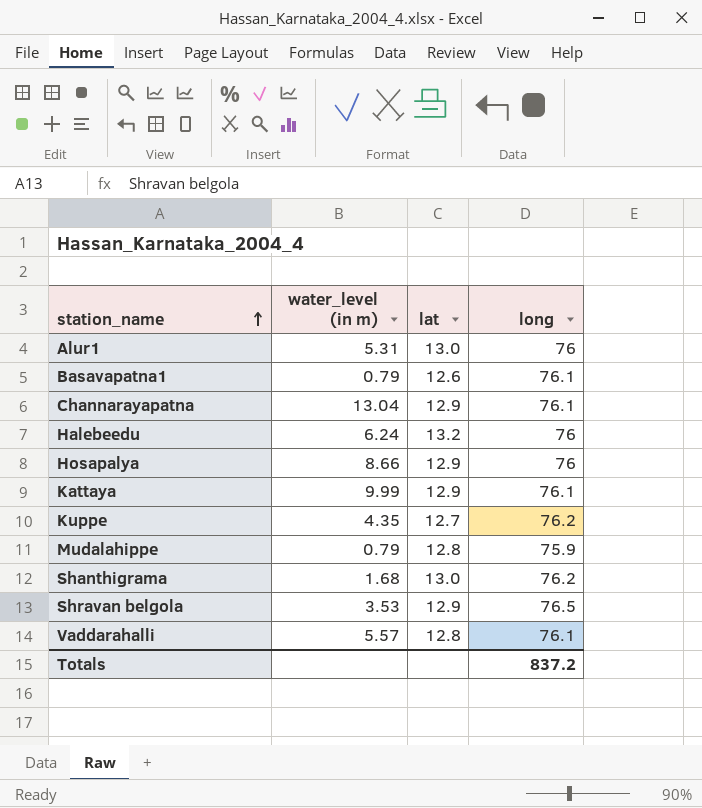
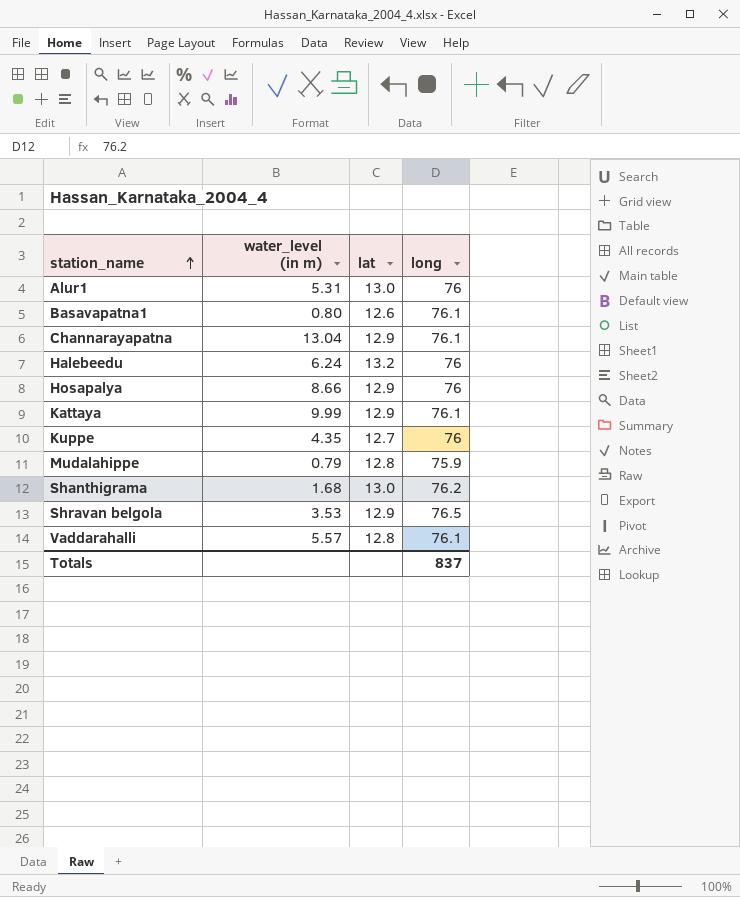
Basavapatna1 | water_level (in m): 0.79 -> 0.80
Kuppe | long: 76.2 -> 76
Totals | long: 837.2 -> 837

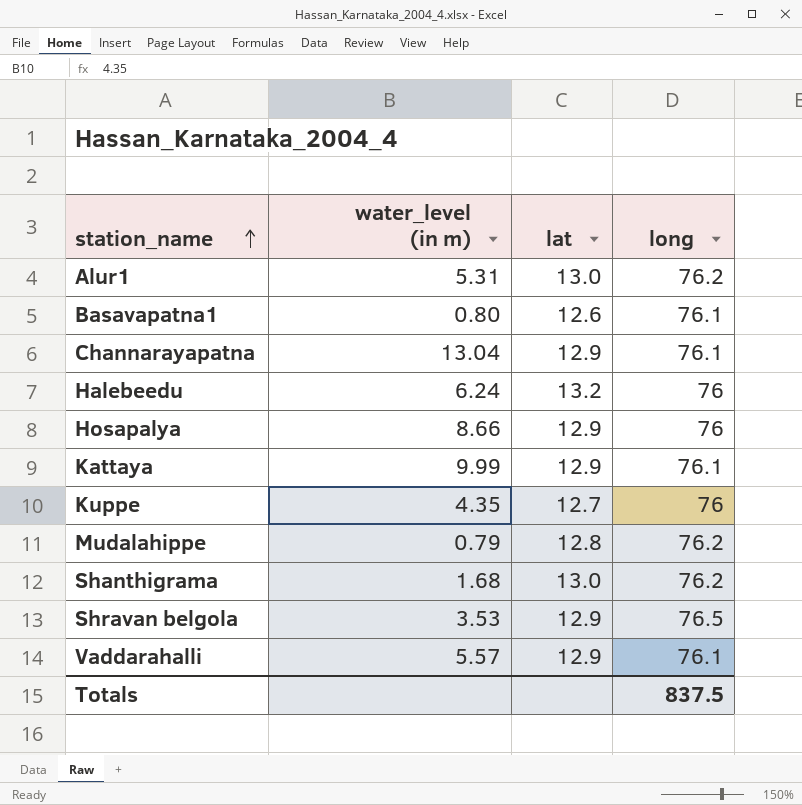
Alur1 | long: 76 -> 76.2
Mudalahippe | long: 75.9 -> 76.2
Vaddarahalli | lat: 12.8 -> 12.9
Totals | long: 837 -> 837.5

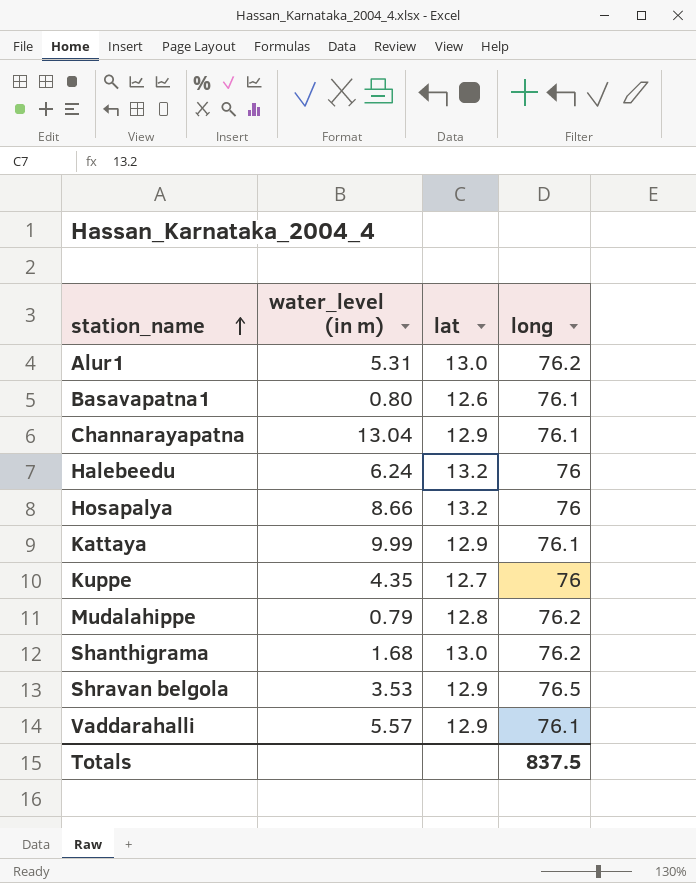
Hosapalya | lat: 12.9 -> 13.2

